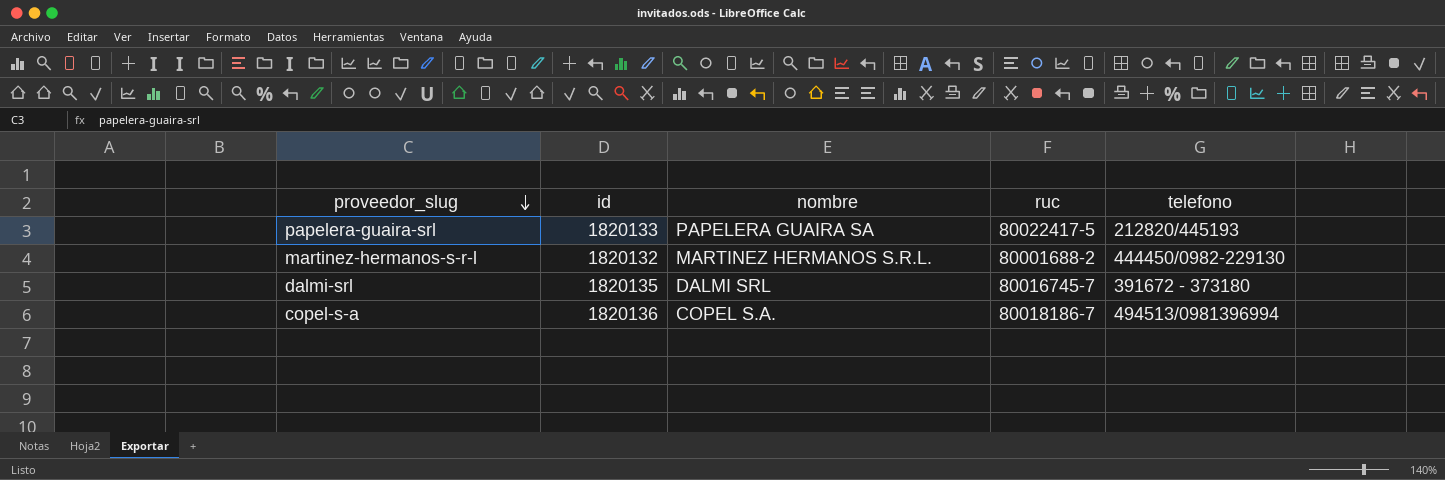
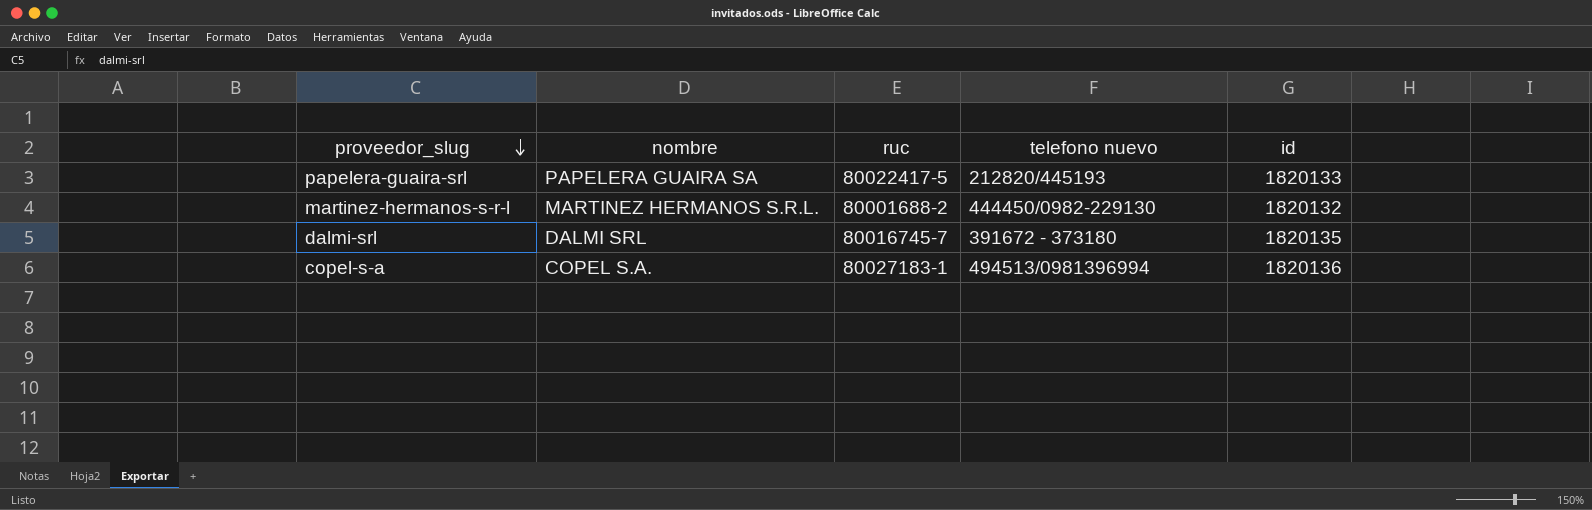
column name: telefono -> telefono nuevo
column id | position: 2 -> 5
copel-s-a | ruc: 80018186-7 -> 80027183-1

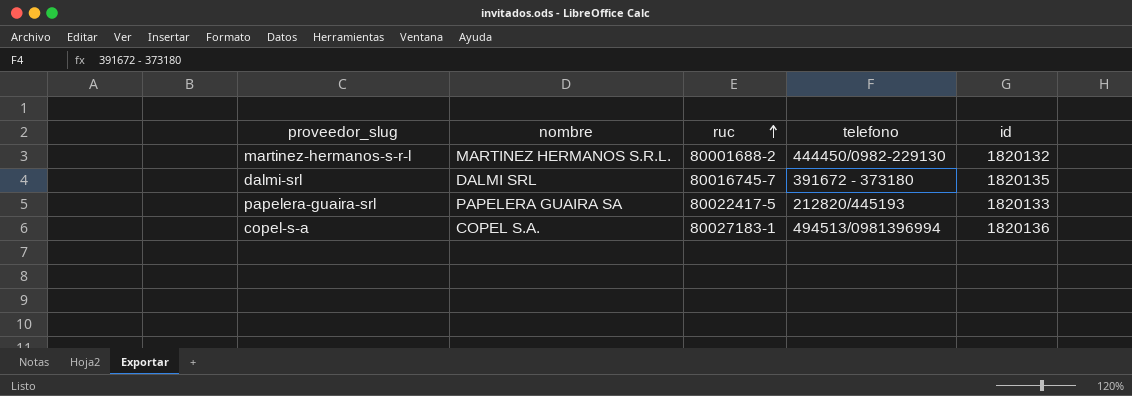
row order: proveedor_slug descending -> ruc ascending
column name: telefono nuevo -> telefono

